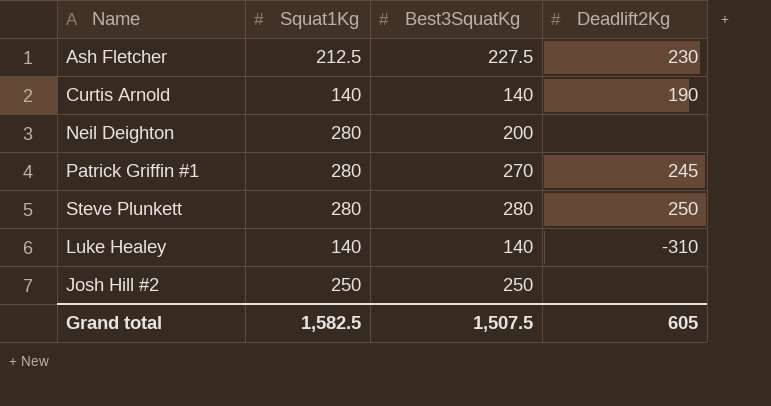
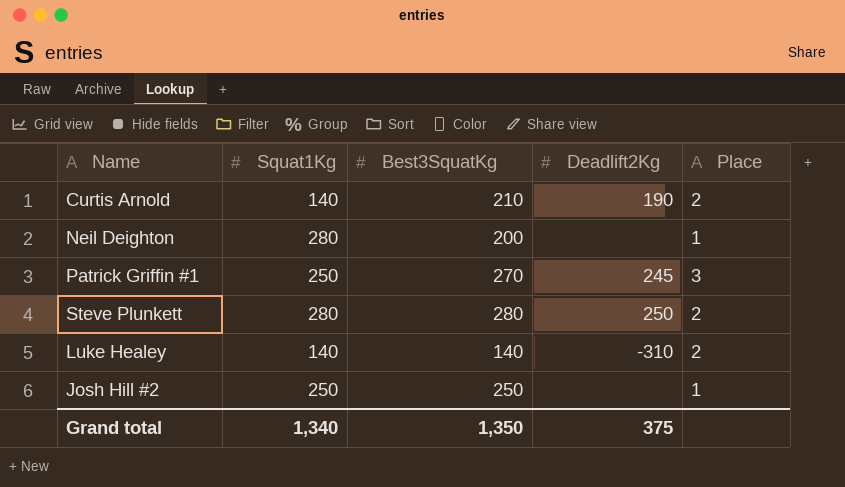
column Place | position: none -> 5
row Ash Fletcher: 212.5 | 227.5 | 230 -> none
Curtis Arnold | Best3SquatKg: 140 -> 210
Patrick Griffin #1 | Squat1Kg: 280 -> 250
Grand total | Squat1Kg: 1,582.5 -> 1,340
Grand total | Best3SquatKg: 1,507.5 -> 1,350
Grand total | Deadlift2Kg: 605 -> 375

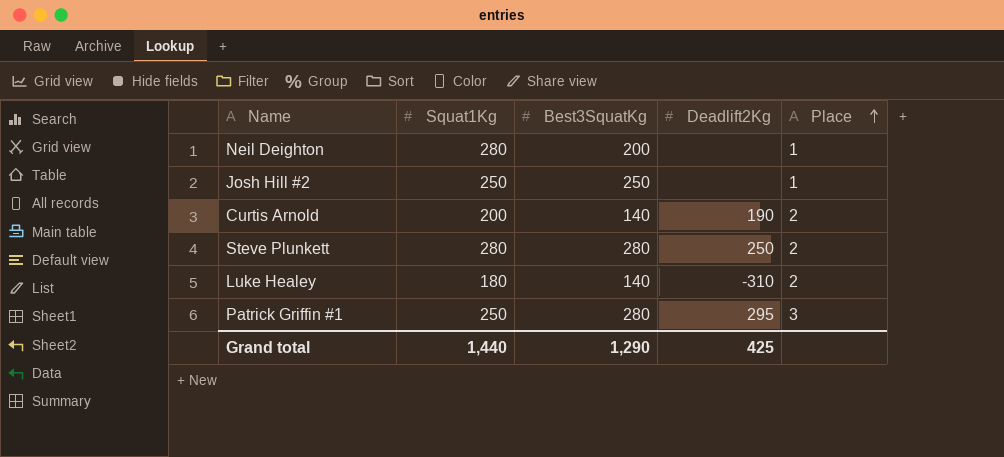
row order: none -> Place ascending
Curtis Arnold | Squat1Kg: 140 -> 200
Curtis Arnold | Best3SquatKg: 210 -> 140
Luke Healey | Squat1Kg: 140 -> 180
Patrick Griffin #1 | Best3SquatKg: 270 -> 280
Patrick Griffin #1 | Deadlift2Kg: 245 -> 295
Grand total | Squat1Kg: 1,340 -> 1,440
Grand total | Best3SquatKg: 1,350 -> 1,290
Grand total | Deadlift2Kg: 375 -> 425

